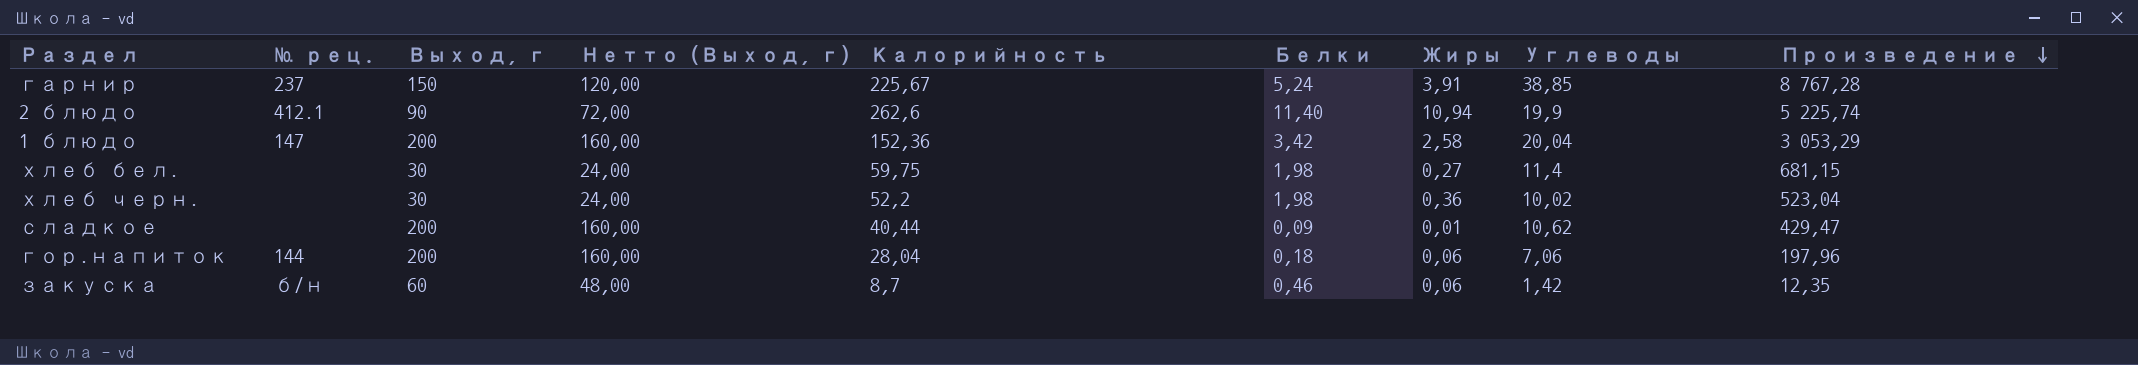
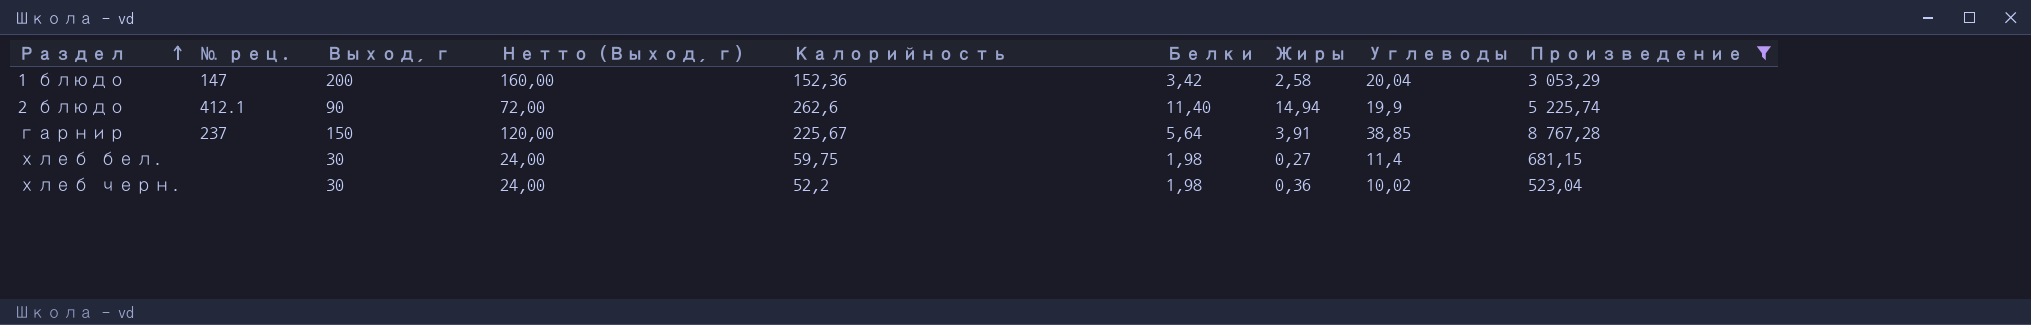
filter: none -> Произведение >= 523,04
row order: Произведение descending -> Раздел ascending
2 блюдо | Жиры: 10,94 -> 14,94
гарнир | Белки: 5,24 -> 5,64

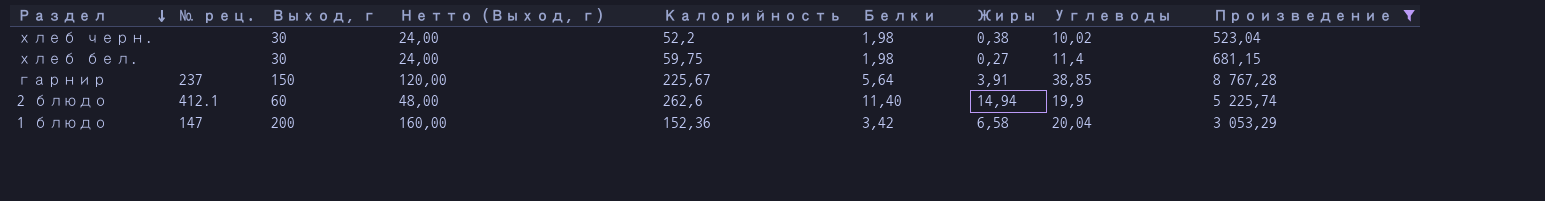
row order: Раздел ascending -> Раздел descending
хлеб черн. | Жиры: 0,36 -> 0,38
2 блюдо | Выход, г: 90 -> 60
2 блюдо | Нетто (Выход, г): 72,00 -> 48,00
1 блюдо | Жиры: 2,58 -> 6,58

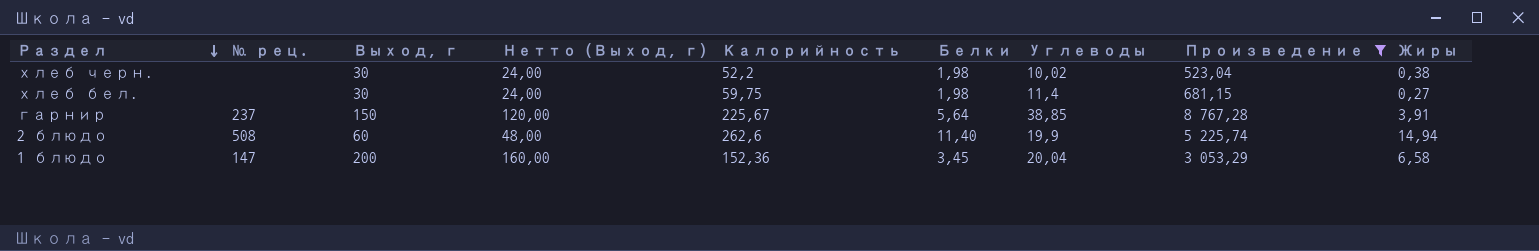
column Жиры | position: 7 -> 9
2 блюдо | № рец.: 412.1 -> 508
1 блюдо | Белки: 3,42 -> 3,45

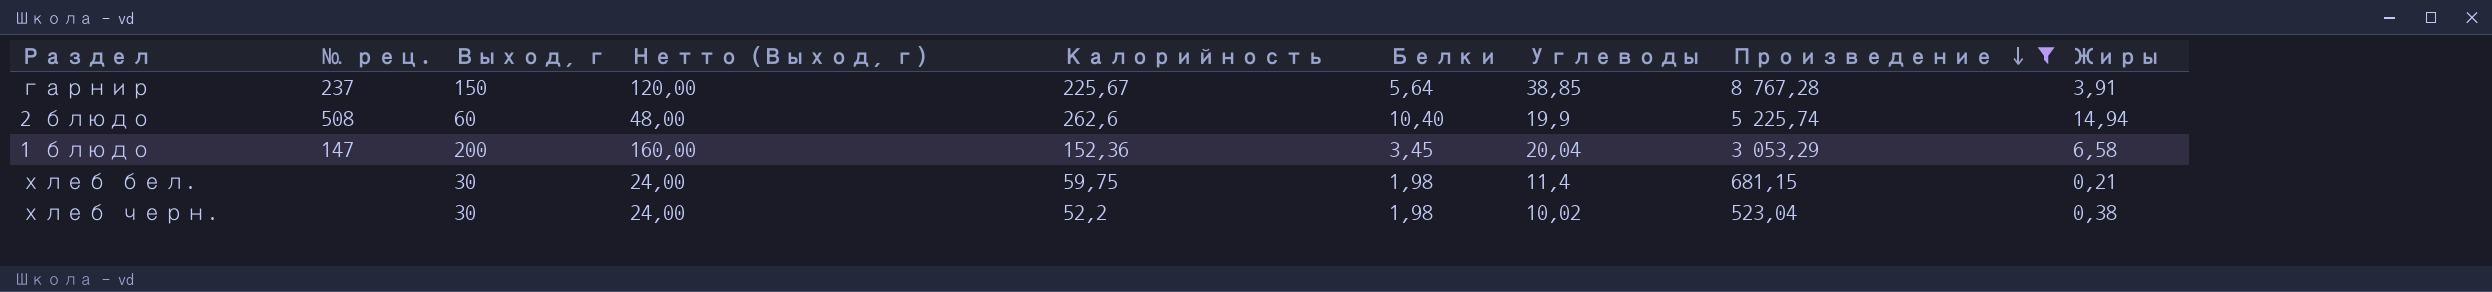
row order: Раздел descending -> Произведение descending
2 блюдо | Белки: 11,40 -> 10,40
хлеб бел. | Жиры: 0,27 -> 0,21

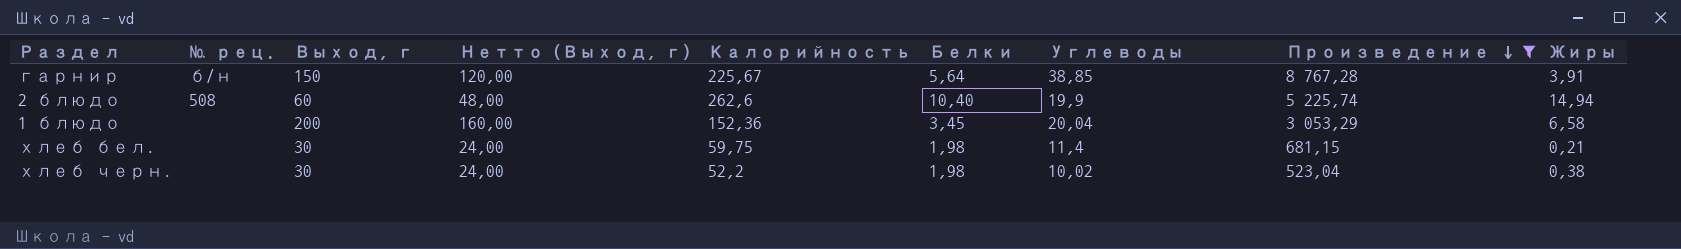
гарнир | № рец.: 237 -> б/н
1 блюдо | № рец.: 147 -> none

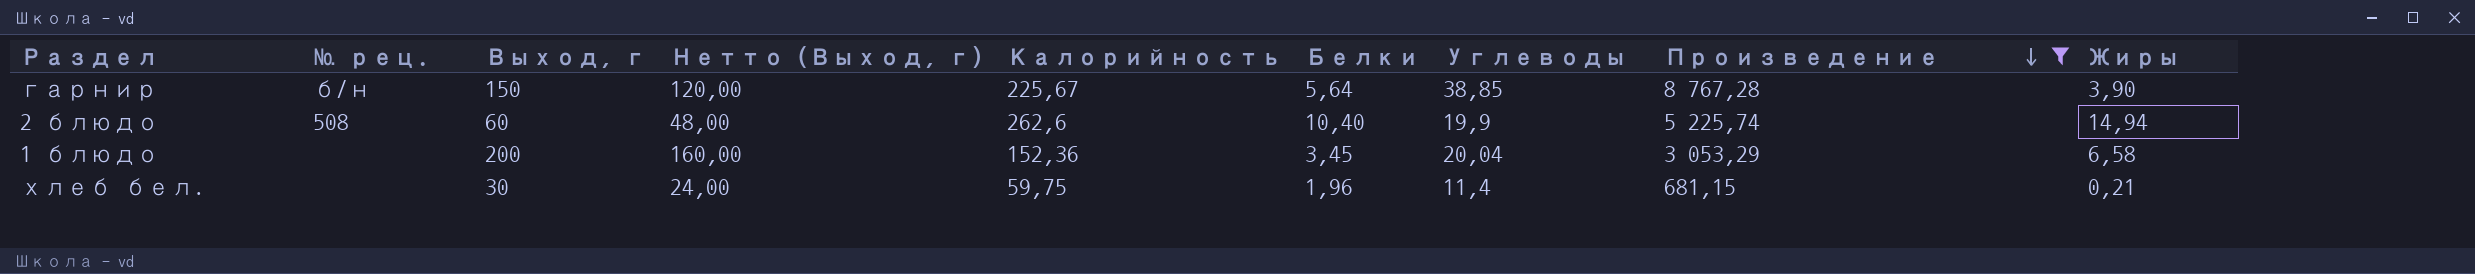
row хлеб черн.: none | 30 | 24,00 | 52,2 | 1,98 | 10,02 | 523,04 | 0,38 -> none
гарнир | Жиры: 3,91 -> 3,90
хлеб бел. | Белки: 1,98 -> 1,96

